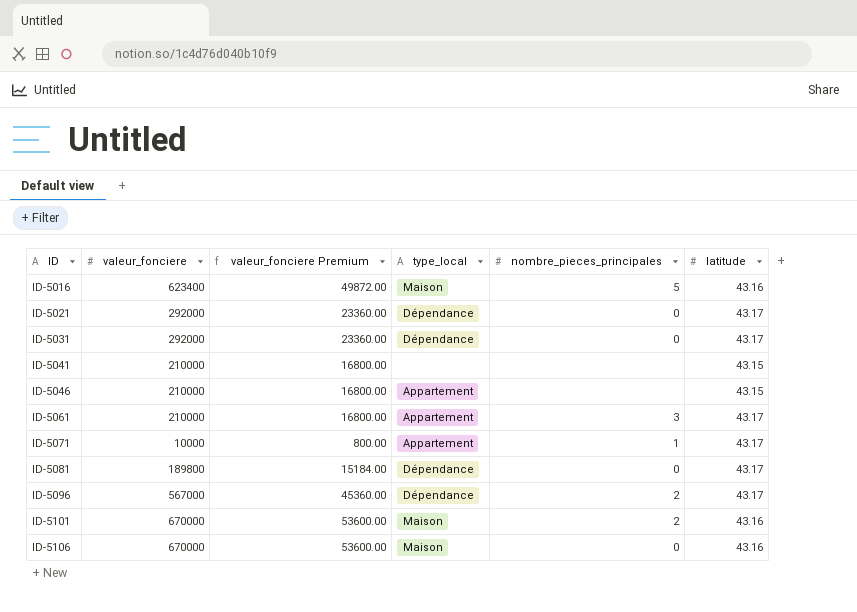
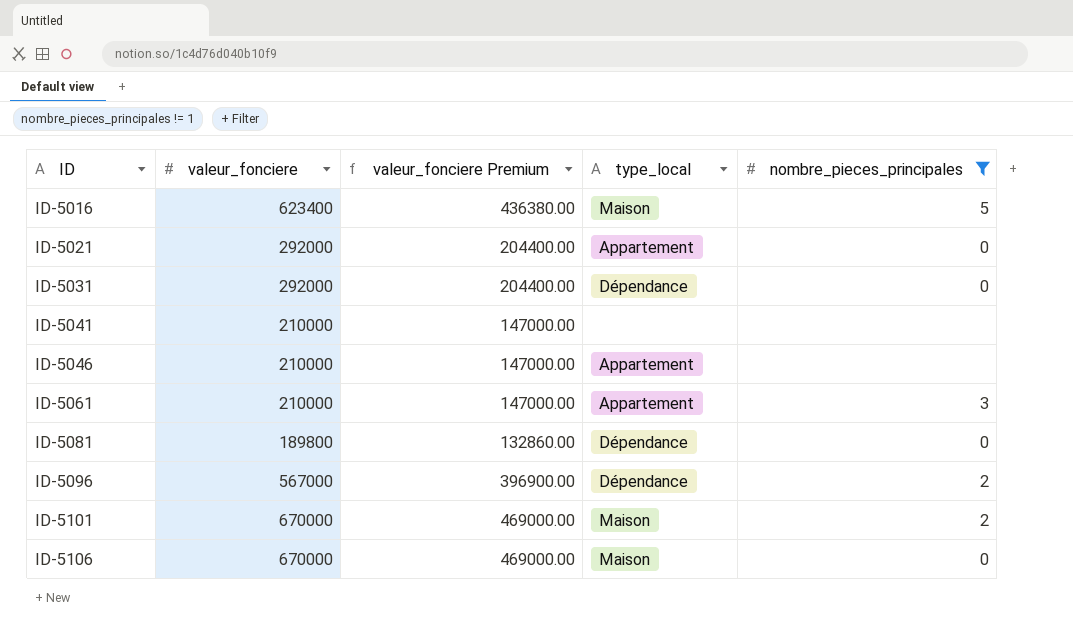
filter: none -> nombre_pieces_principales != 1
column latitude | position: 6 -> none
column valeur_fonciere Premium | formula: [valeur_fonciere] * 0.08 -> [valeur_fonciere] * 0.7
ID-5021 | type_local: Dépendance -> Appartement

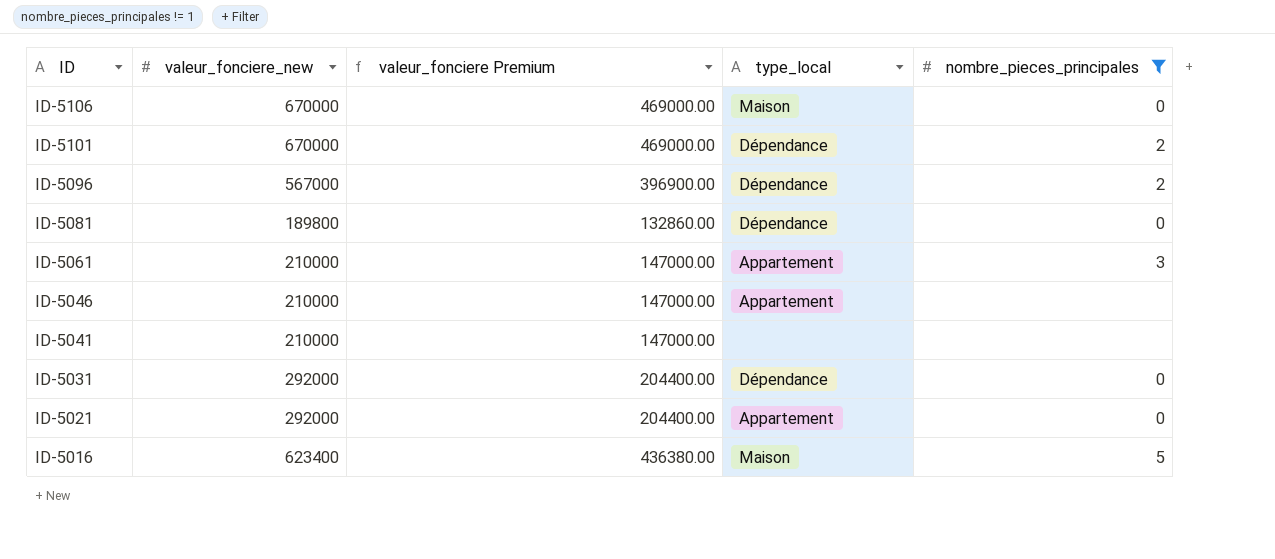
row order: ID ascending -> ID descending
column name: valeur_fonciere -> valeur_fonciere_new
ID-5101 | type_local: Maison -> Dépendance

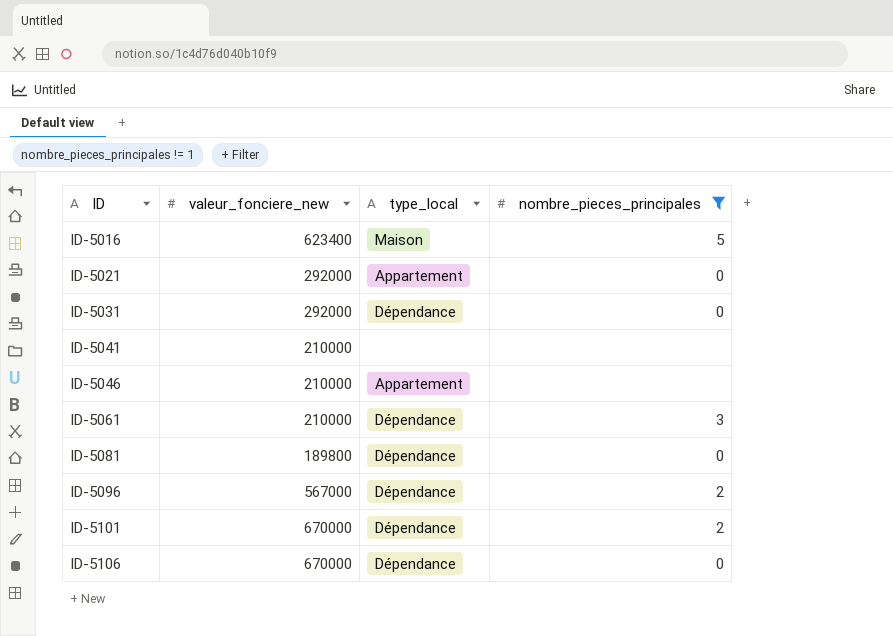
row order: ID descending -> ID ascending
column valeur_fonciere Premium | formula: [valeur_fonciere_new] * 0.7 -> none
ID-5061 | type_local: Appartement -> Dépendance
ID-5106 | type_local: Maison -> Dépendance

